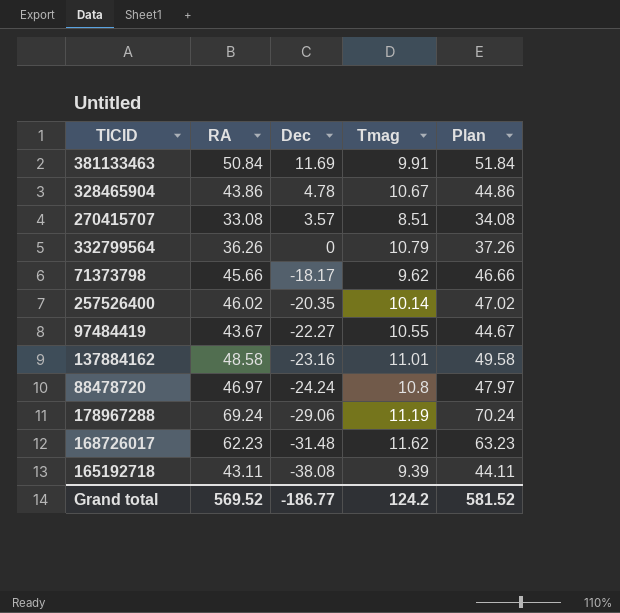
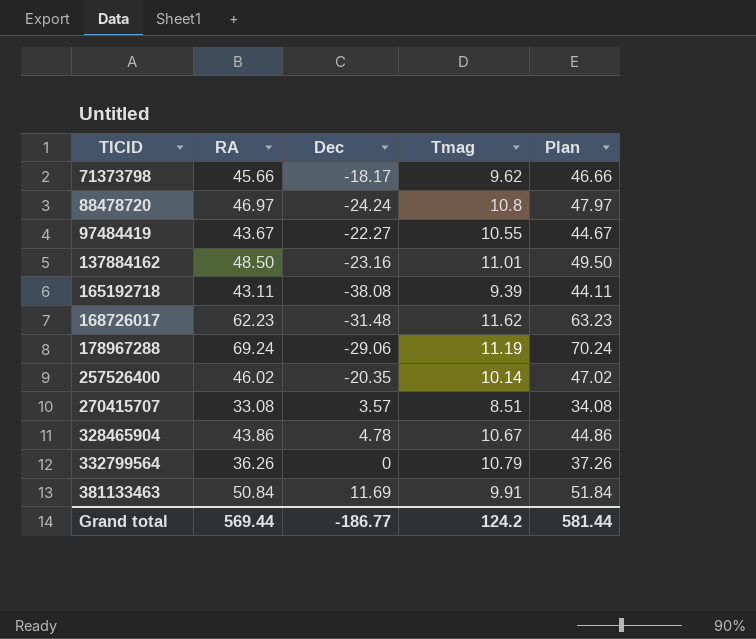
row order: Dec descending -> TICID ascending
137884162 | RA: 48.58 -> 48.50
137884162 | Plan: 49.58 -> 49.50
Grand total | RA: 569.52 -> 569.44
Grand total | Plan: 581.52 -> 581.44

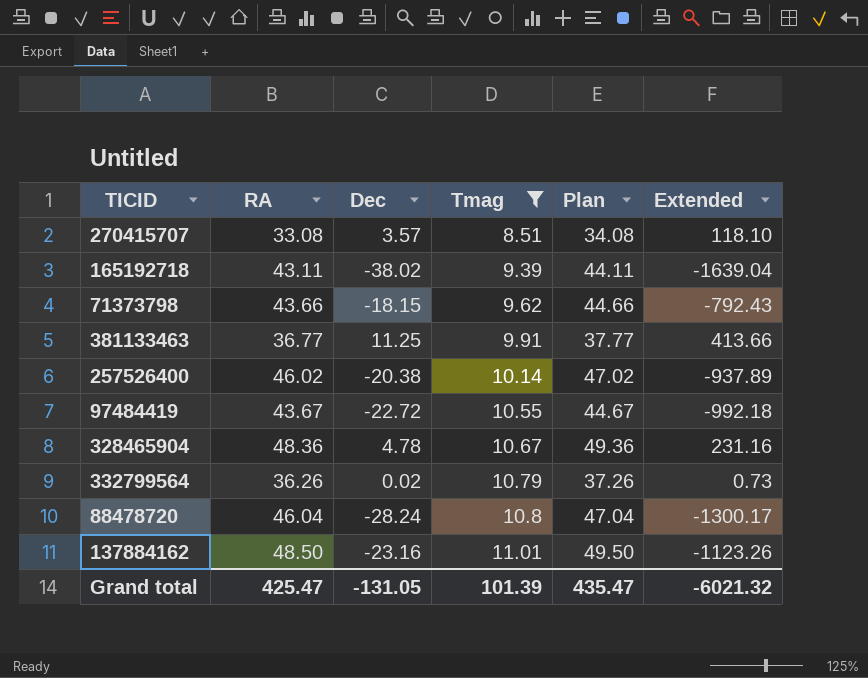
filter: none -> Tmag <= 11.01
row order: TICID ascending -> Tmag ascending
column Extended | formula: none -> [RA] * [Dec]
165192718 | Dec: -38.08 -> -38.02
71373798 | RA: 45.66 -> 43.66
71373798 | Dec: -18.17 -> -18.15
71373798 | Plan: 46.66 -> 44.66
381133463 | RA: 50.84 -> 36.77
381133463 | Dec: 11.69 -> 11.25
381133463 | Plan: 51.84 -> 37.77
257526400 | Dec: -20.35 -> -20.38
97484419 | Dec: -22.27 -> -22.72
328465904 | RA: 43.86 -> 48.36
328465904 | Plan: 44.86 -> 49.36
332799564 | Dec: 0 -> 0.02
88478720 | RA: 46.97 -> 46.04
88478720 | Dec: -24.24 -> -28.24
88478720 | Plan: 47.97 -> 47.04
Grand total | RA: 569.44 -> 425.47
Grand total | Dec: -186.77 -> -131.05
Grand total | Tmag: 124.2 -> 101.39
Grand total | Plan: 581.44 -> 435.47

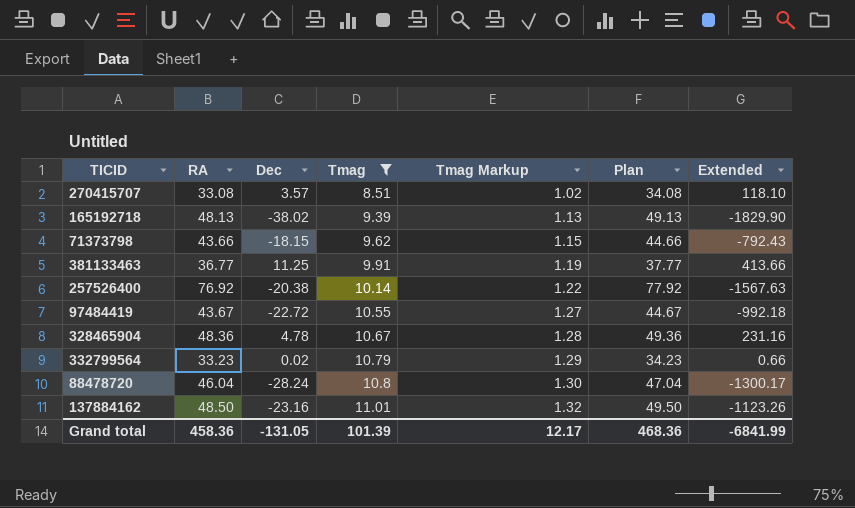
column Tmag Markup | formula: none -> [Tmag] * 0.12
165192718 | RA: 43.11 -> 48.13
165192718 | Plan: 44.11 -> 49.13
165192718 | Extended: -1639.04 -> -1829.90
257526400 | RA: 46.02 -> 76.92
257526400 | Plan: 47.02 -> 77.92
257526400 | Extended: -937.89 -> -1567.63
332799564 | RA: 36.26 -> 33.23
332799564 | Plan: 37.26 -> 34.23
332799564 | Extended: 0.73 -> 0.66
Grand total | RA: 425.47 -> 458.36
Grand total | Plan: 435.47 -> 468.36
Grand total | Extended: -6021.32 -> -6841.99

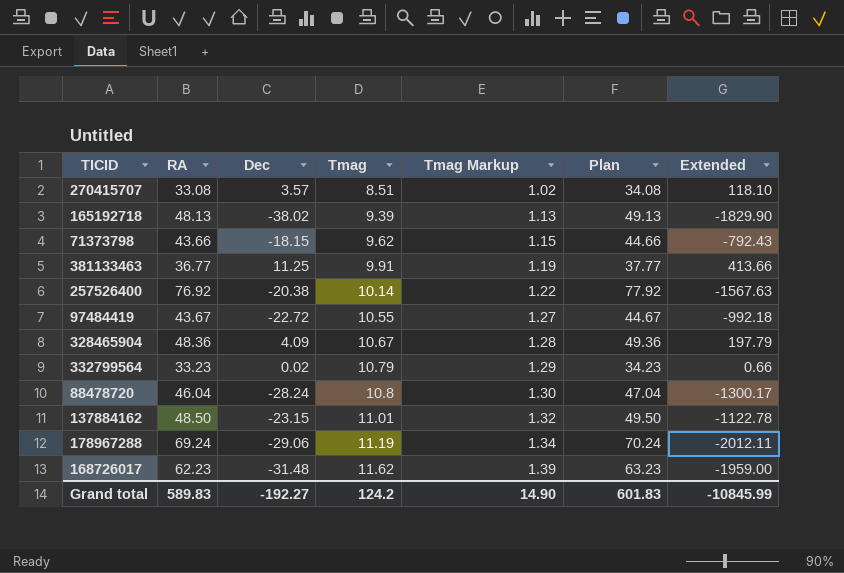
filter: Tmag <= 11.01 -> none
328465904 | Dec: 4.78 -> 4.09
328465904 | Extended: 231.16 -> 197.79
137884162 | Dec: -23.16 -> -23.15
137884162 | Extended: -1123.26 -> -1122.78
Grand total | RA: 458.36 -> 589.83
Grand total | Dec: -131.05 -> -192.27
Grand total | Tmag: 101.39 -> 124.2
Grand total | Tmag Markup: 12.17 -> 14.90
Grand total | Plan: 468.36 -> 601.83
Grand total | Extended: -6841.99 -> -10845.99

